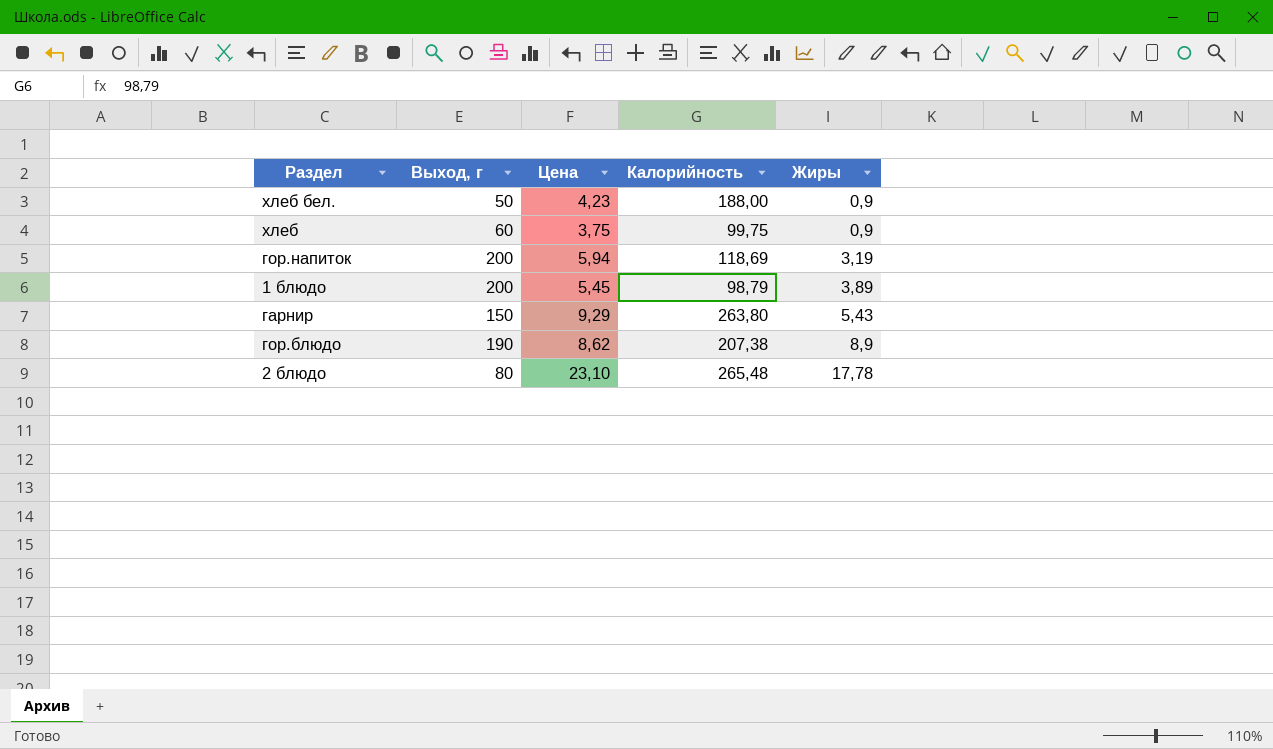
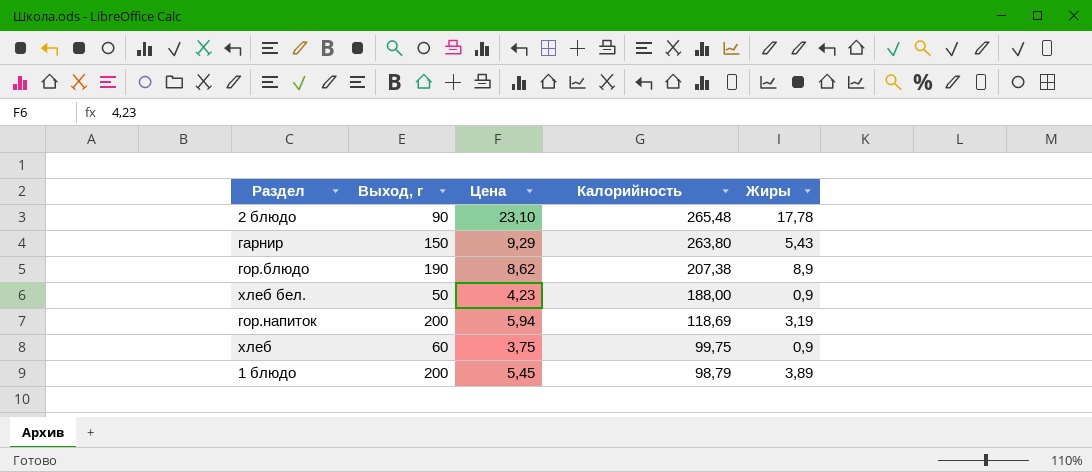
row order: Жиры ascending -> Калорийность descending
2 блюдо | Выход, г: 80 -> 90

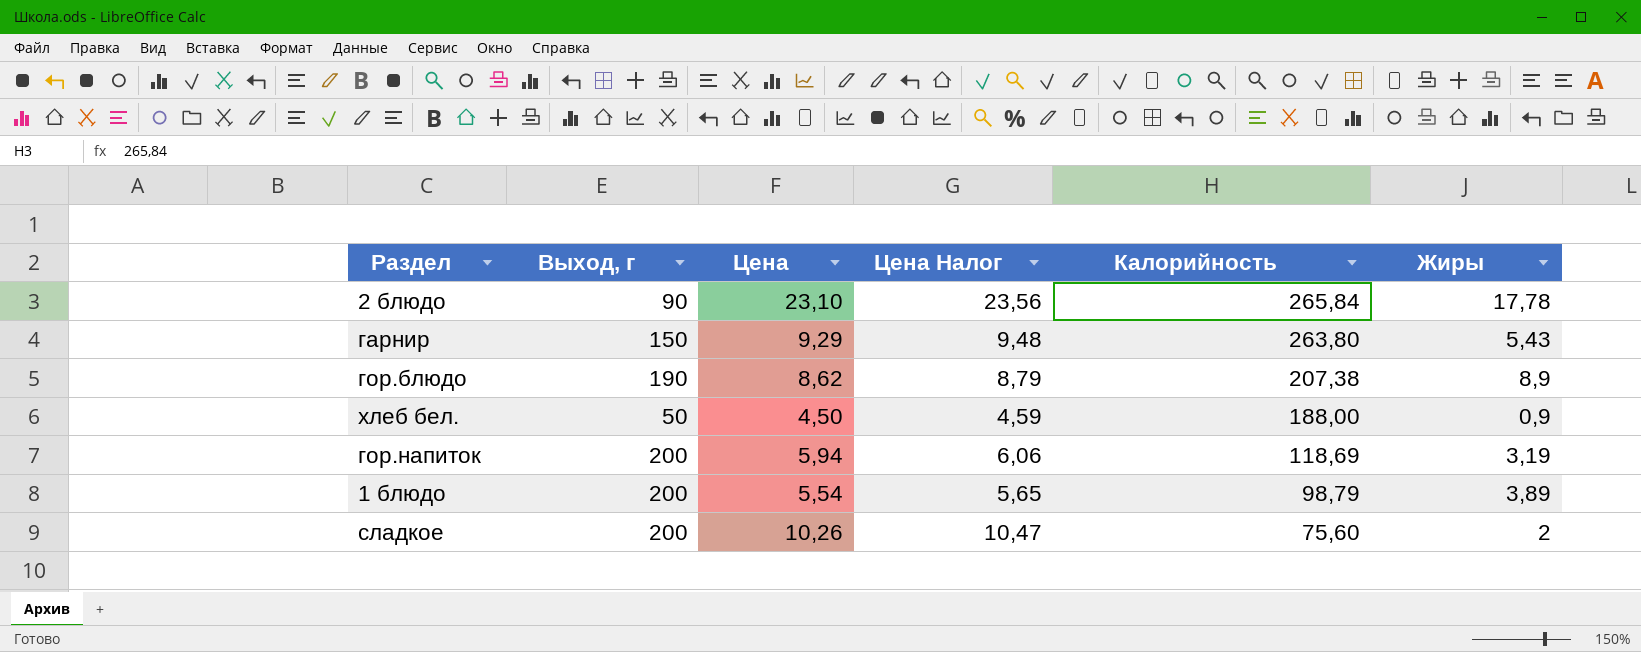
column Цена Налог | formula: none -> [Цена] * 1,02
row хлеб: 60 | 3,75 | 99,75 | 0,9 -> none
2 блюдо | Калорийность: 265,48 -> 265,84
хлеб бел. | Цена: 4,23 -> 4,50
1 блюдо | Цена: 5,45 -> 5,54
row сладкое: none -> 200 | 10,26 | 10,47 | 75,60 | 2

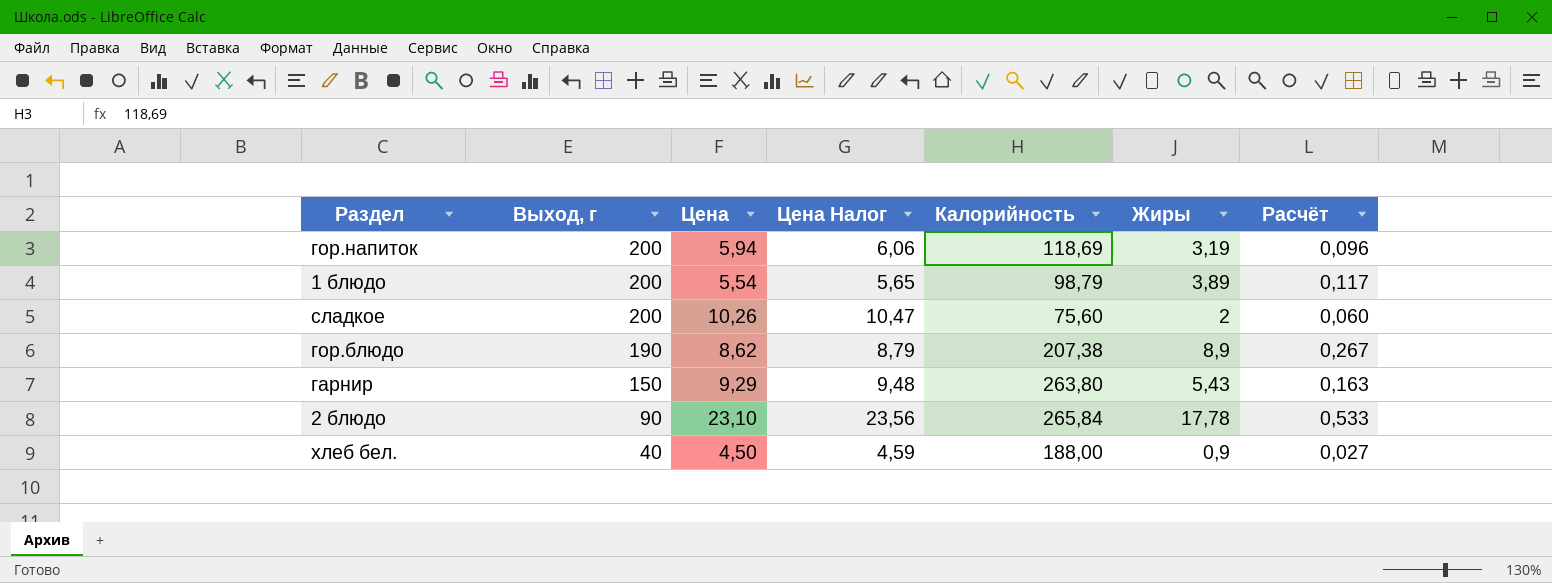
row order: Калорийность descending -> Выход, г descending
column Расчёт | formula: none -> [Жиры] * 0,03
хлеб бел. | Выход, г: 50 -> 40

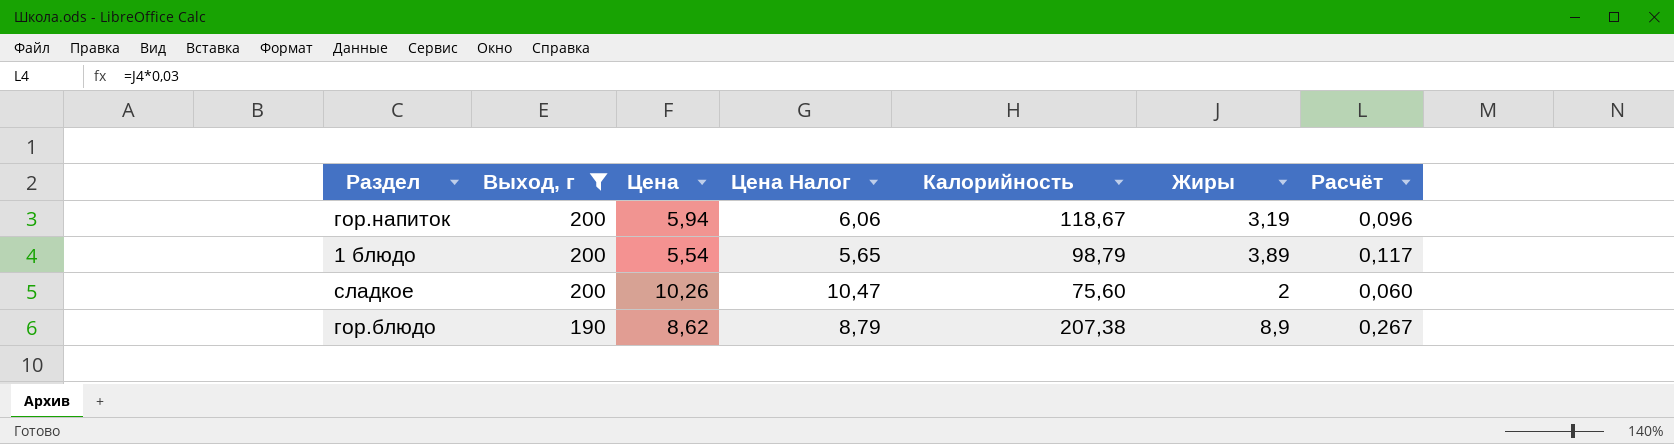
filter: none -> Выход, г >= 190
гор.напиток | Калорийность: 118,69 -> 118,67

